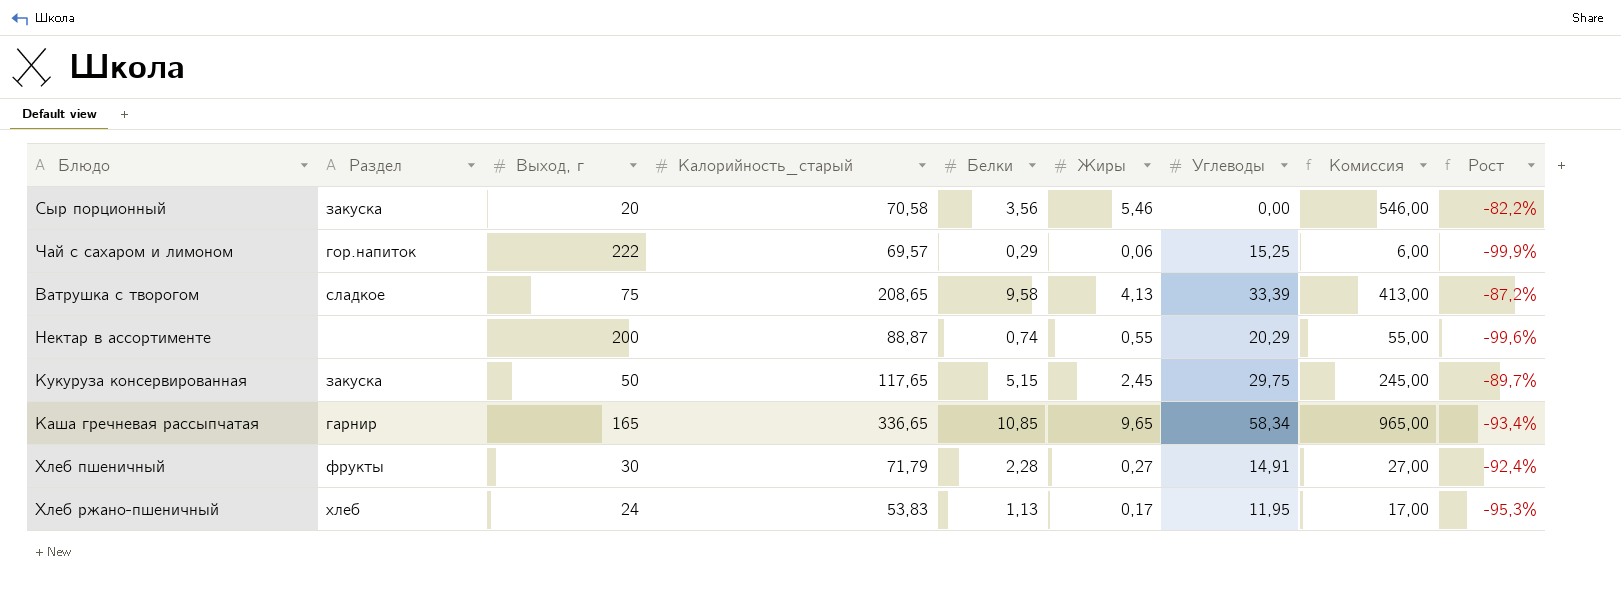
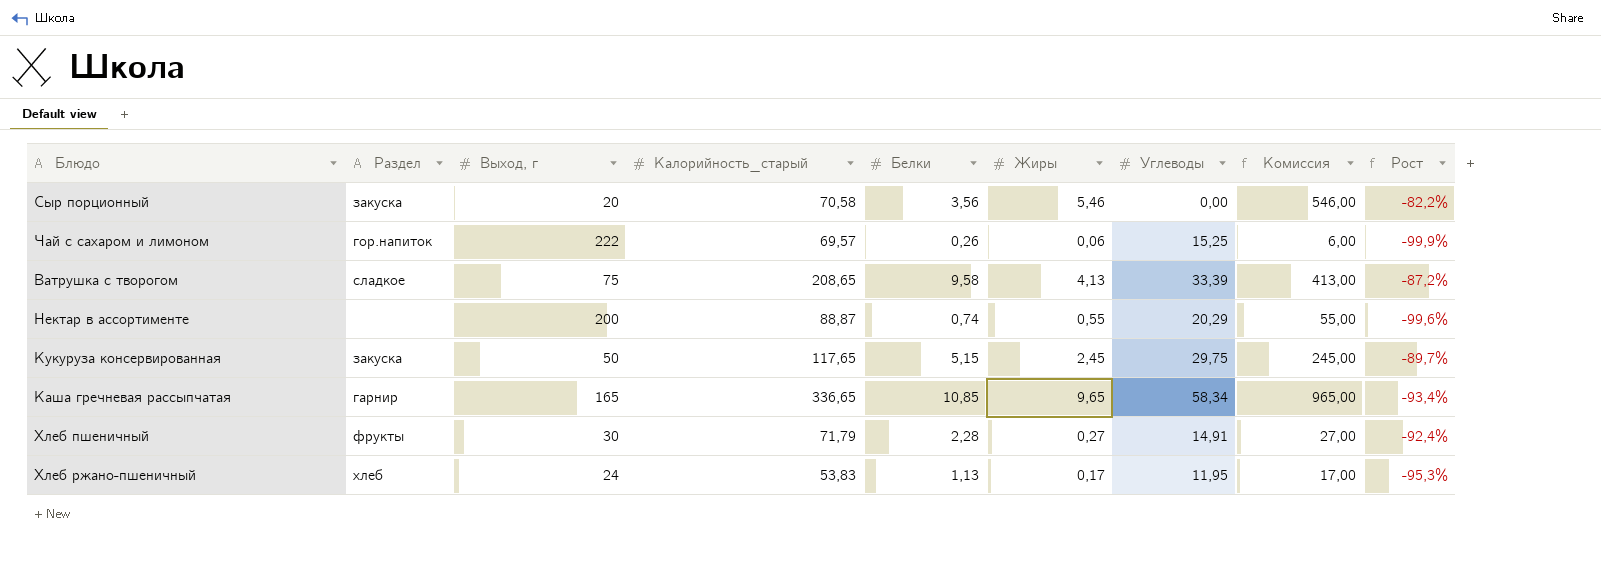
Чай с сахаром и лимоном | Белки: 0,29 -> 0,26

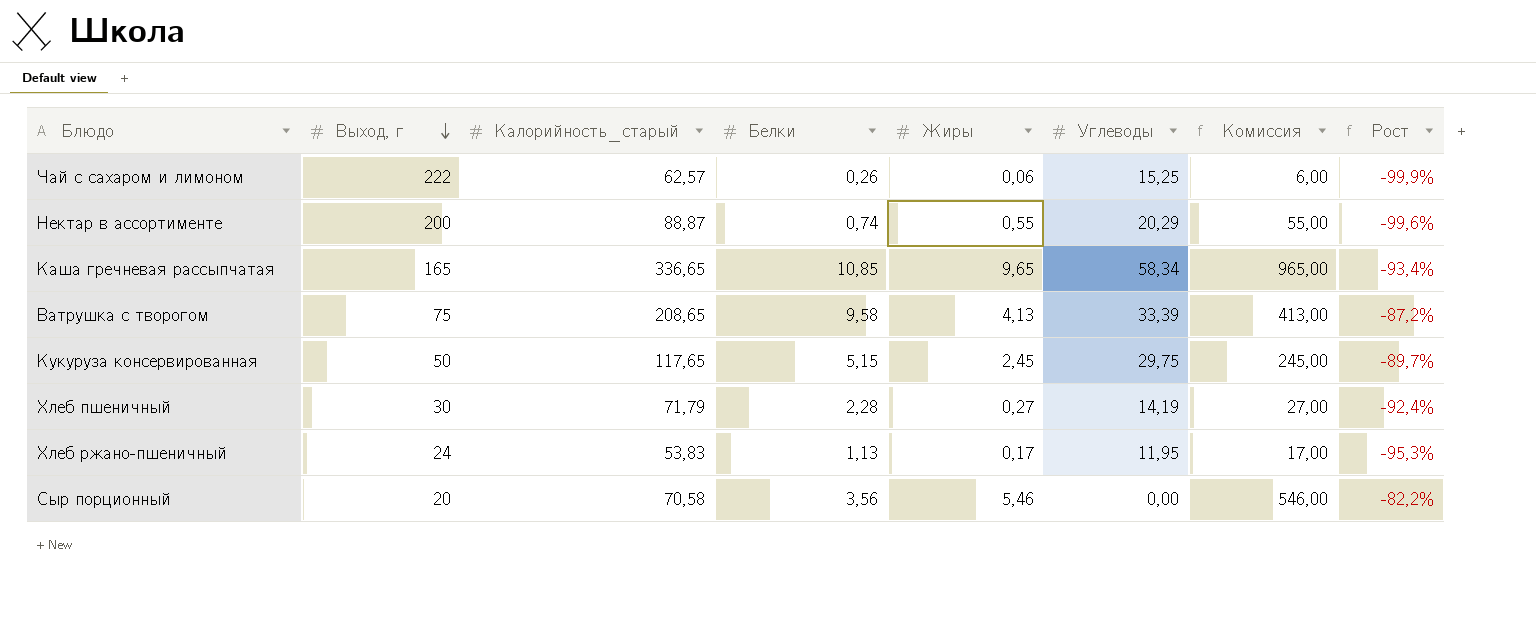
row order: none -> Выход, г descending
column Раздел | position: 2 -> none
Чай с сахаром и лимоном | Калорийность_старый: 69,57 -> 62,57
Хлеб пшеничный | Углеводы: 14,91 -> 14,19

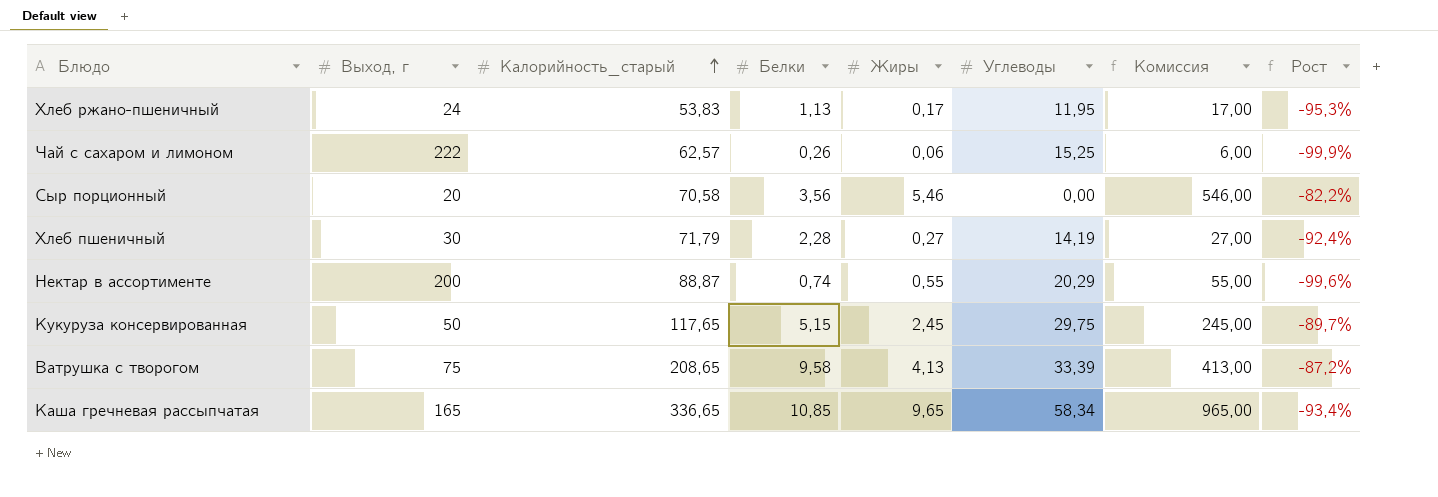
row order: Выход, г descending -> Калорийность_старый ascending

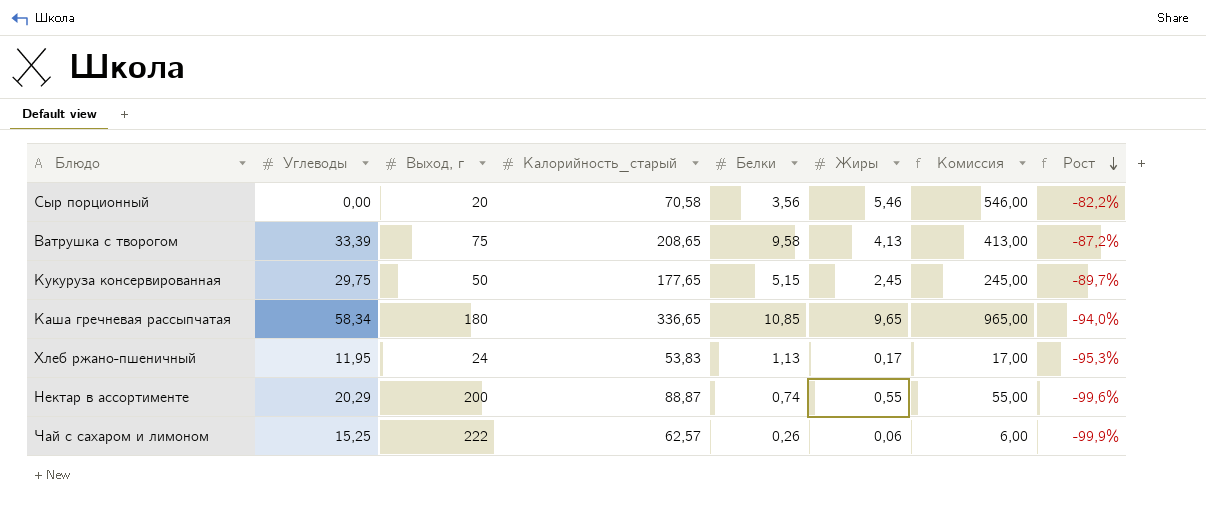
row order: Калорийность_старый ascending -> Рост descending
column Углеводы | position: 6 -> 2
row Хлеб пшеничный: 30 | 71,79 | 2,28 | 0,27 | 14,19 | 27,00 | -92,4% -> none
Кукуруза консервированная | Калорийность_старый: 117,65 -> 177,65
Каша гречневая рассыпчатая | Выход, г: 165 -> 180
Каша гречневая рассыпчатая | Рост: -93,4% -> -94,0%

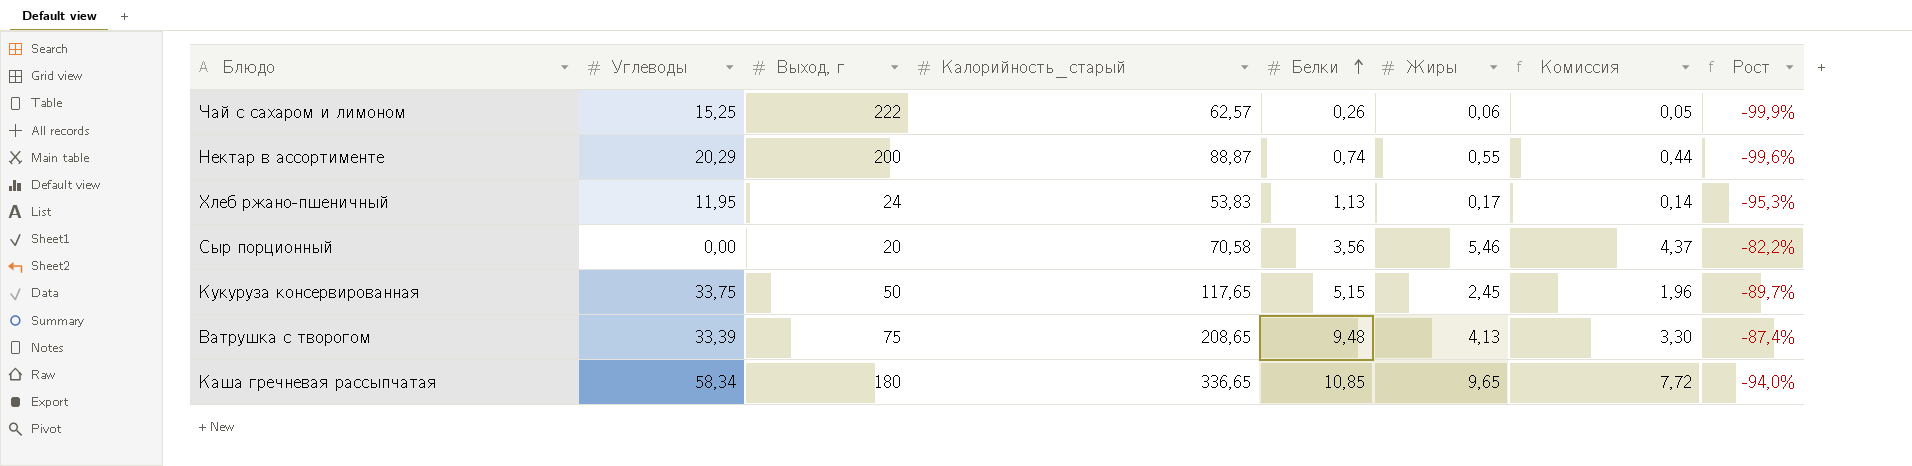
row order: Рост descending -> Белки ascending
column Комиссия | formula: [Жиры] * 100 -> [Жиры] * 0,8
Кукуруза консервированная | Углеводы: 29,75 -> 33,75
Кукуруза консервированная | Калорийность_старый: 177,65 -> 117,65
Ватрушка с творогом | Белки: 9,58 -> 9,48
Ватрушка с творогом | Рост: -87,2% -> -87,4%

